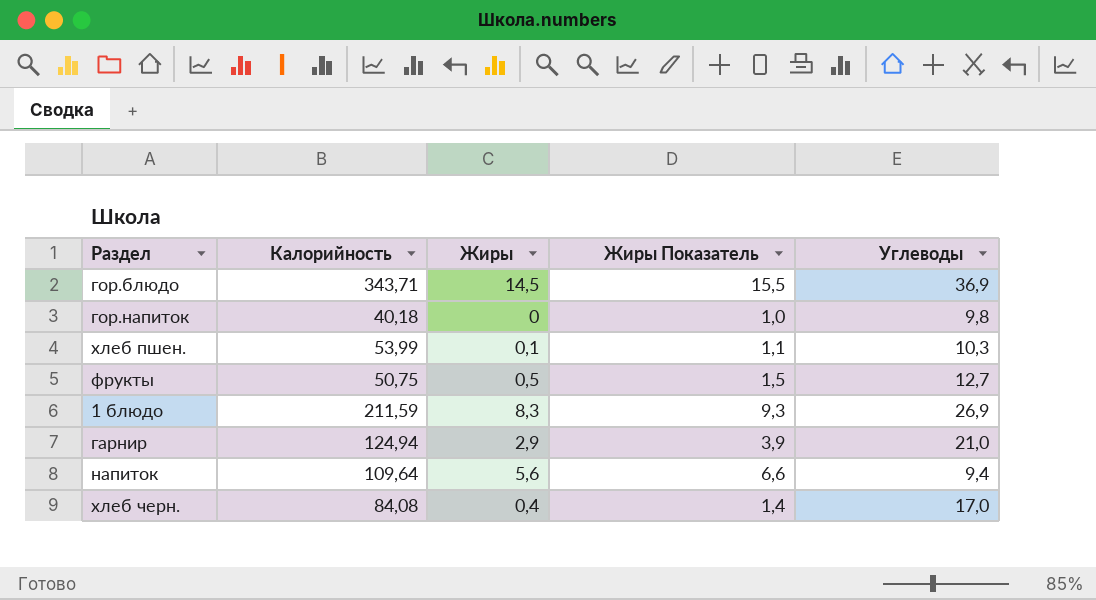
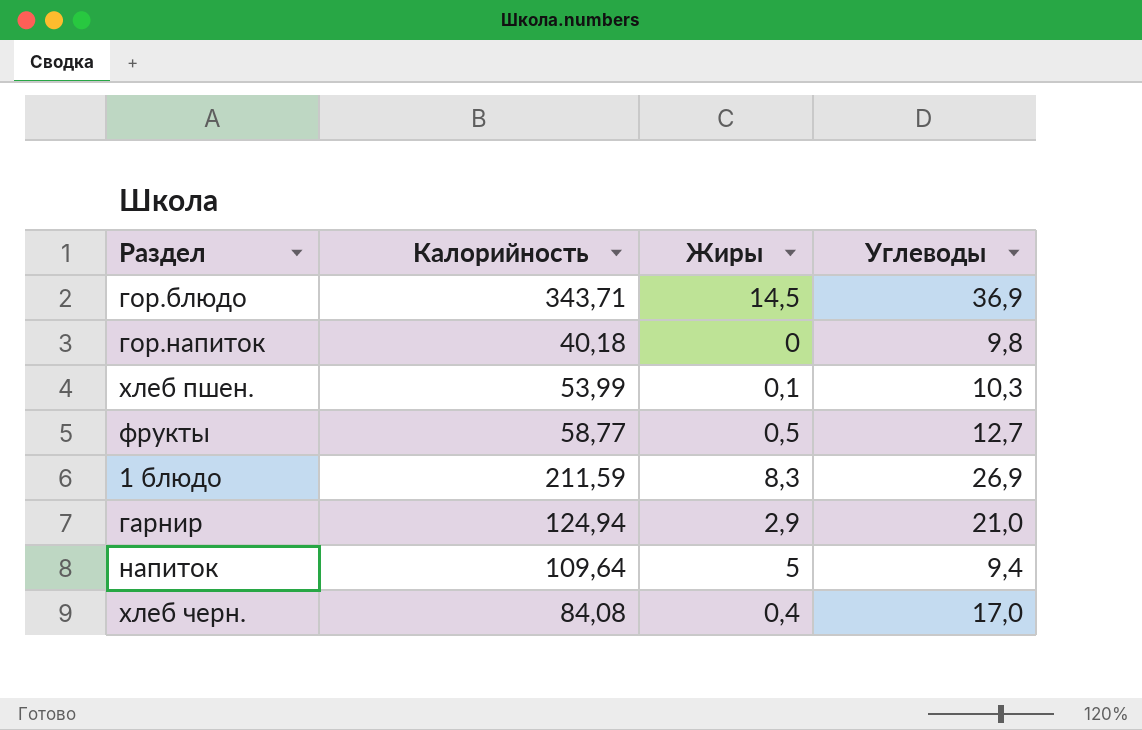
column Жиры Показатель | formula: [Жиры] + 1 -> none
фрукты | Калорийность: 50,75 -> 58,77
напиток | Жиры: 5,6 -> 5

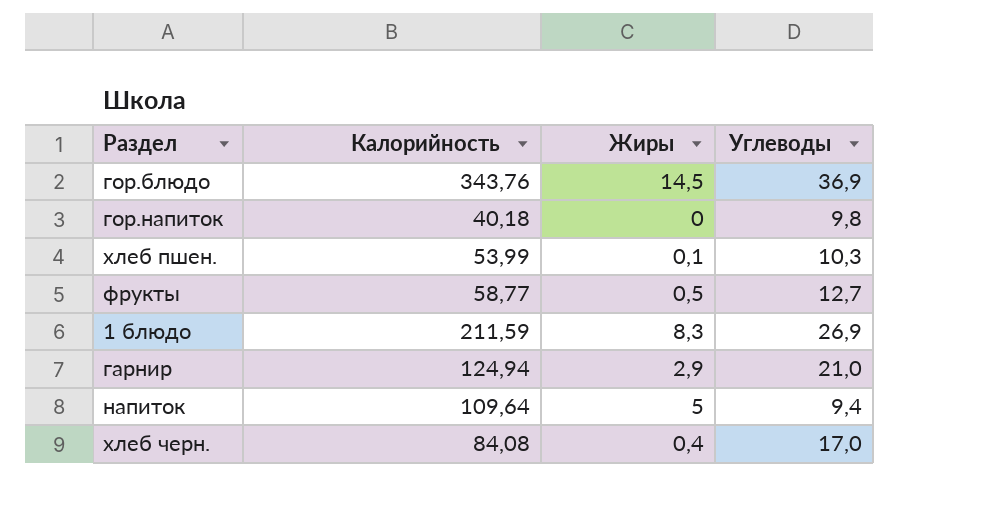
гор.блюдо | Калорийность: 343,71 -> 343,76

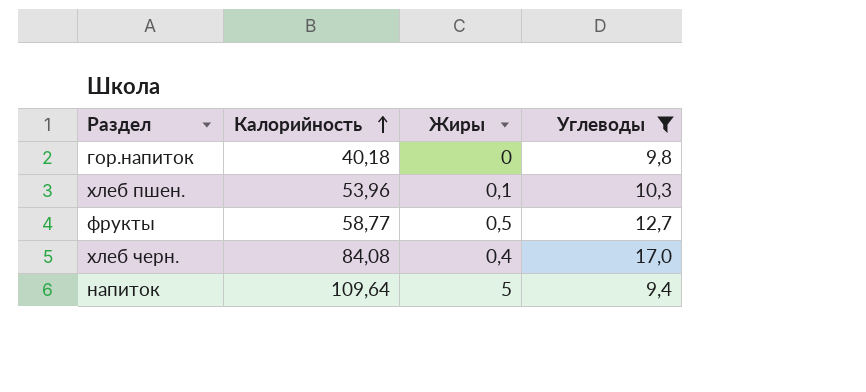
filter: none -> Углеводы <= 17,0
row order: none -> Калорийность ascending
хлеб пшен. | Калорийность: 53,99 -> 53,96

